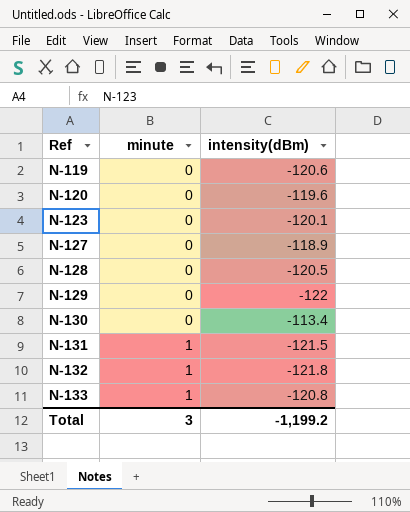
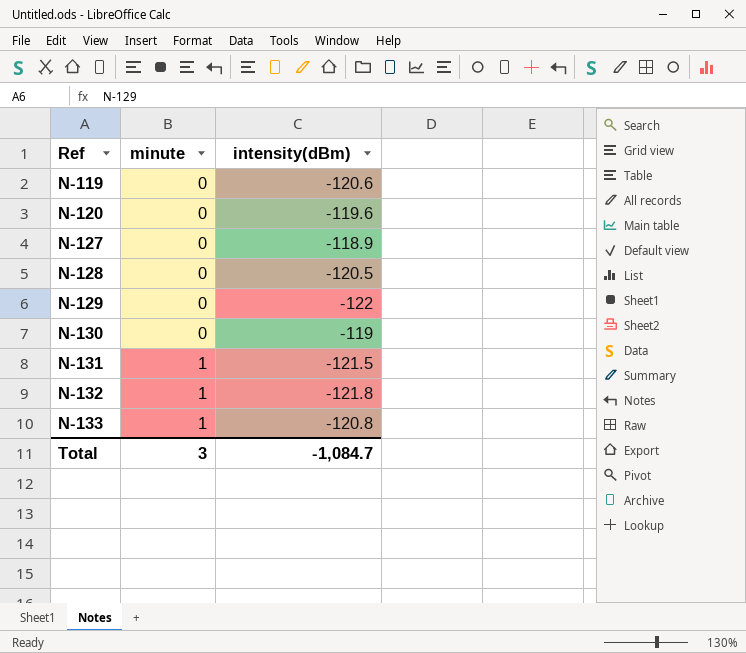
row N-123: 0 | -120.1 -> none
N-130 | intensity(dBm): -113.4 -> -119
Total | intensity(dBm): -1,199.2 -> -1,084.7

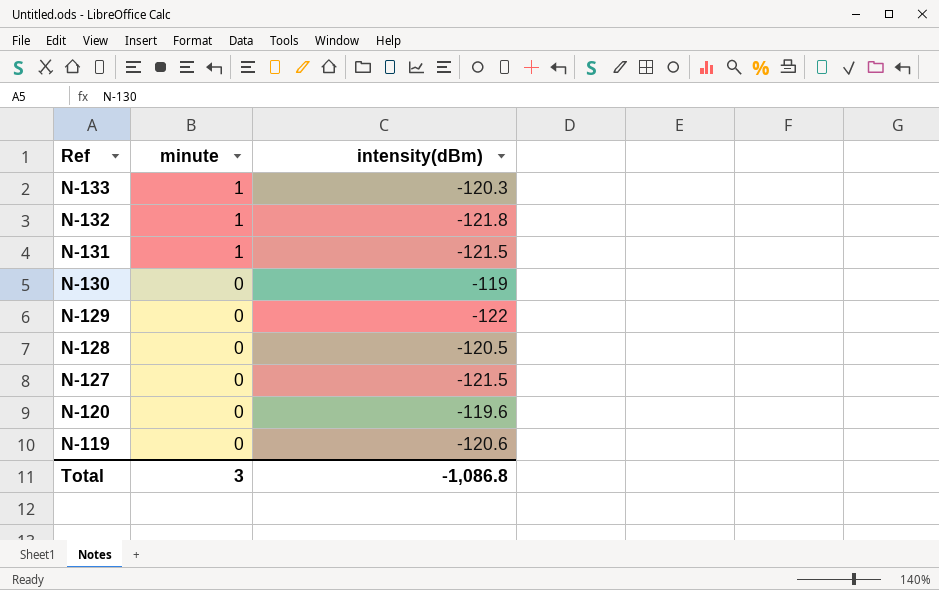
row order: Ref ascending -> Ref descending
N-133 | intensity(dBm): -120.8 -> -120.3
N-127 | intensity(dBm): -118.9 -> -121.5
Total | intensity(dBm): -1,084.7 -> -1,086.8

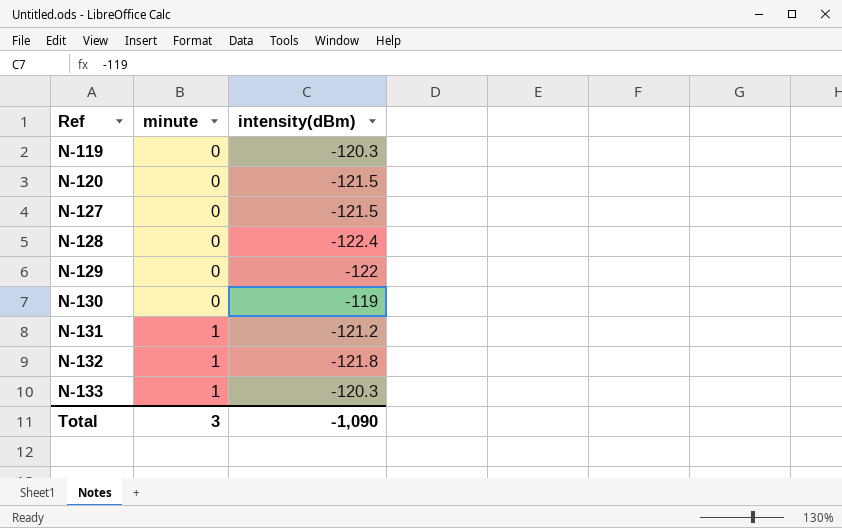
row order: Ref descending -> Ref ascending
N-119 | intensity(dBm): -120.6 -> -120.3
N-120 | intensity(dBm): -119.6 -> -121.5
N-128 | intensity(dBm): -120.5 -> -122.4
N-131 | intensity(dBm): -121.5 -> -121.2
Total | intensity(dBm): -1,086.8 -> -1,090

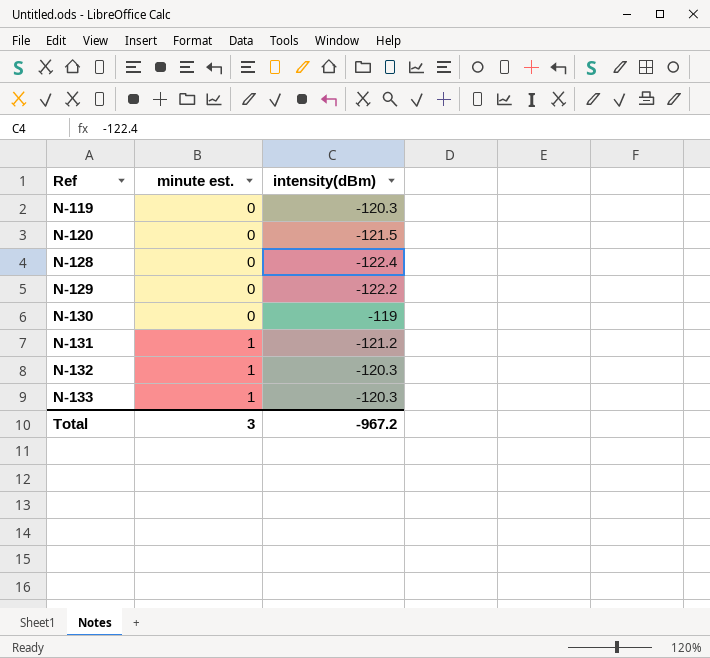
column name: minute -> minute est.
row N-127: 0 | -121.5 -> none
N-129 | intensity(dBm): -122 -> -122.2
N-132 | intensity(dBm): -121.8 -> -120.3
Total | intensity(dBm): -1,090 -> -967.2

